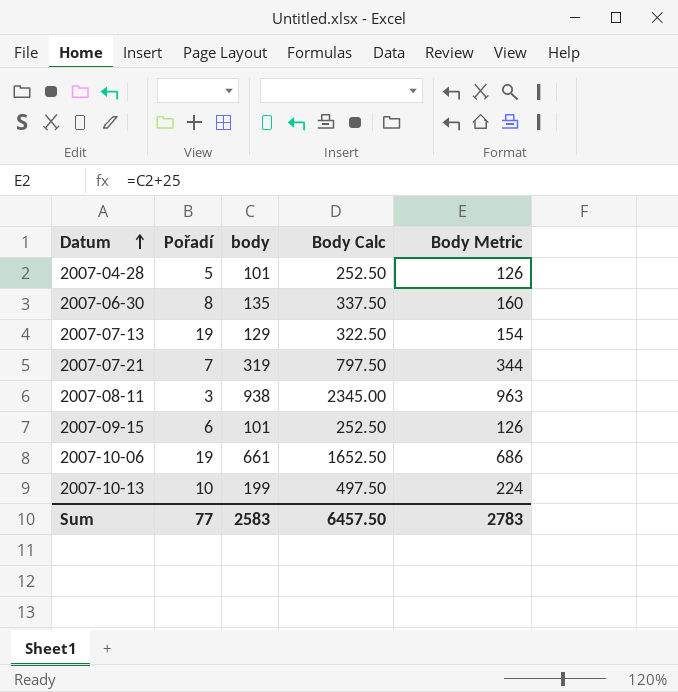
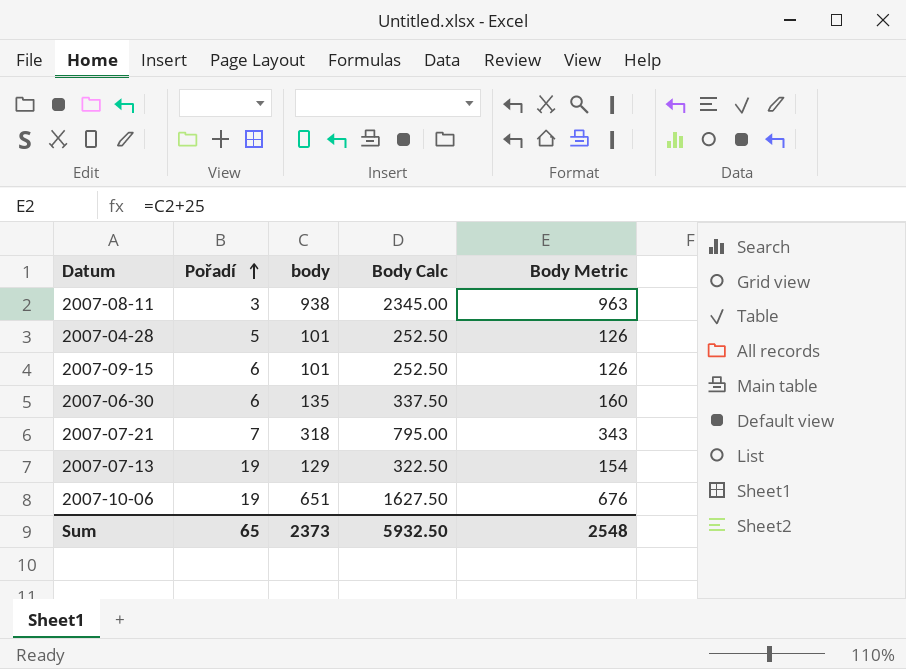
row order: Datum ascending -> Pořadí ascending
row 2007-10-13: 10 | 199 | 497.50 | 224 -> none
2007-06-30 | Pořadí: 8 -> 6
2007-07-21 | body: 319 -> 318
2007-07-21 | Body Calc: 797.50 -> 795.00
2007-07-21 | Body Metric: 344 -> 343
2007-10-06 | body: 661 -> 651
2007-10-06 | Body Calc: 1652.50 -> 1627.50
2007-10-06 | Body Metric: 686 -> 676
Sum | Pořadí: 77 -> 65
Sum | body: 2583 -> 2373
Sum | Body Calc: 6457.50 -> 5932.50
Sum | Body Metric: 2783 -> 2548

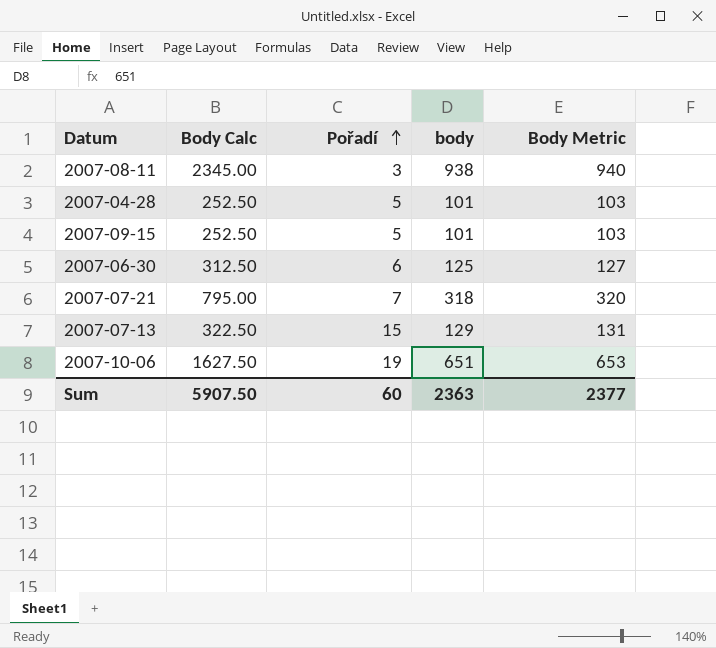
column Body Calc | position: 4 -> 2
column Body Metric | formula: [body] + 25 -> [body] + 2
2007-09-15 | Pořadí: 6 -> 5
2007-06-30 | Body Calc: 337.50 -> 312.50
2007-06-30 | body: 135 -> 125
2007-07-13 | Pořadí: 19 -> 15
Sum | Body Calc: 5932.50 -> 5907.50
Sum | Pořadí: 65 -> 60
Sum | body: 2373 -> 2363
Sum | Body Metric: 2548 -> 2377

